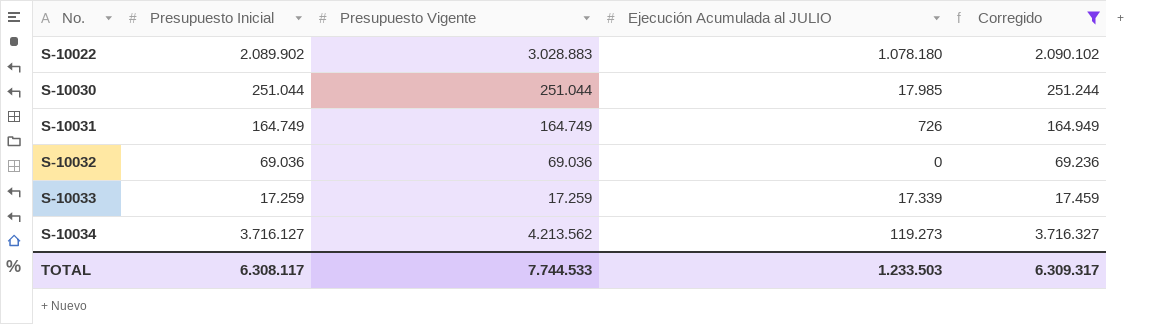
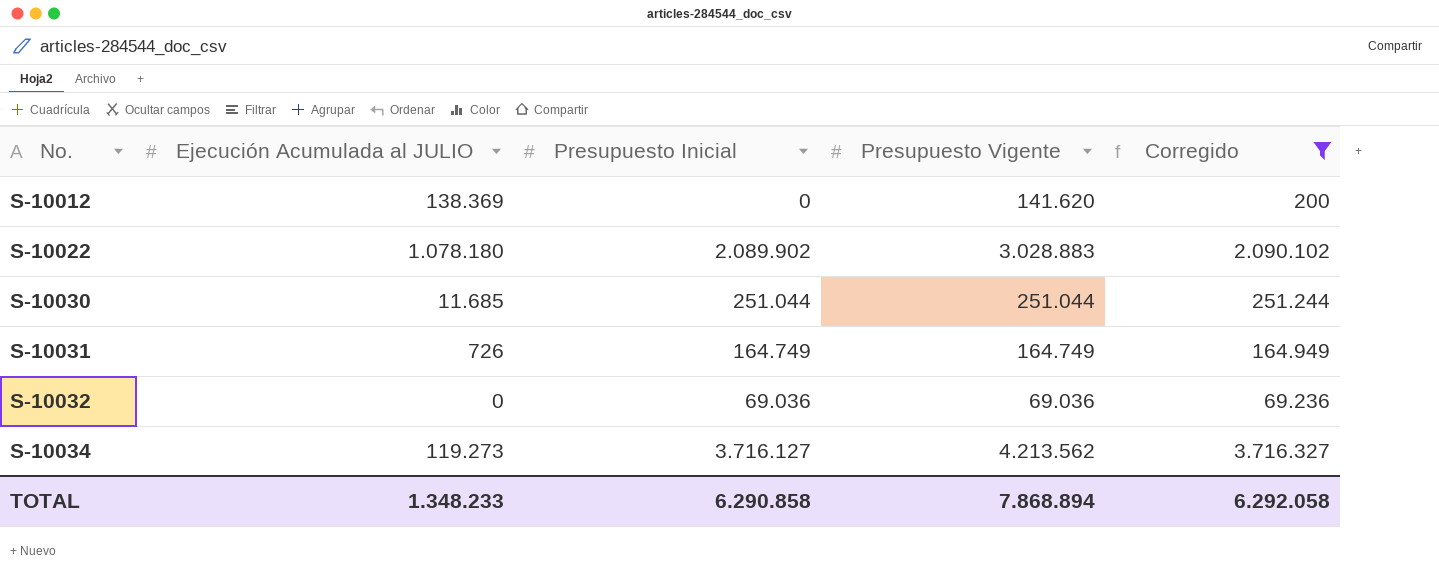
column Ejecución Acumulada al JULIO | position: 4 -> 2
row S-10033: 17.259 | 17.259 | 17.339 | 17.459 -> none
row S-10012: none -> 138.369 | 0 | 141.620 | 200
S-10030 | Ejecución Acumulada al JULIO: 17.985 -> 11.685
TOTAL | Ejecución Acumulada al JULIO: 1.233.503 -> 1.348.233
TOTAL | Presupuesto Inicial: 6.308.117 -> 6.290.858
TOTAL | Presupuesto Vigente: 7.744.533 -> 7.868.894
TOTAL | Corregido: 6.309.317 -> 6.292.058

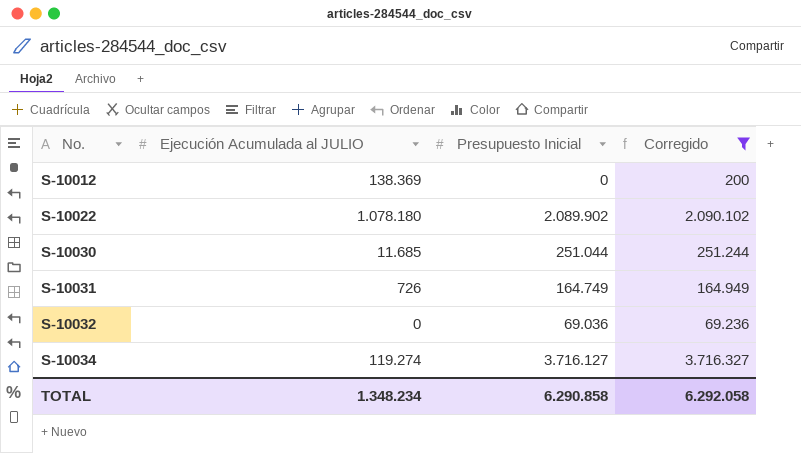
column Presupuesto Vigente | position: 4 -> none
S-10034 | Ejecución Acumulada al JULIO: 119.273 -> 119.274
TOTAL | Ejecución Acumulada al JULIO: 1.348.233 -> 1.348.234

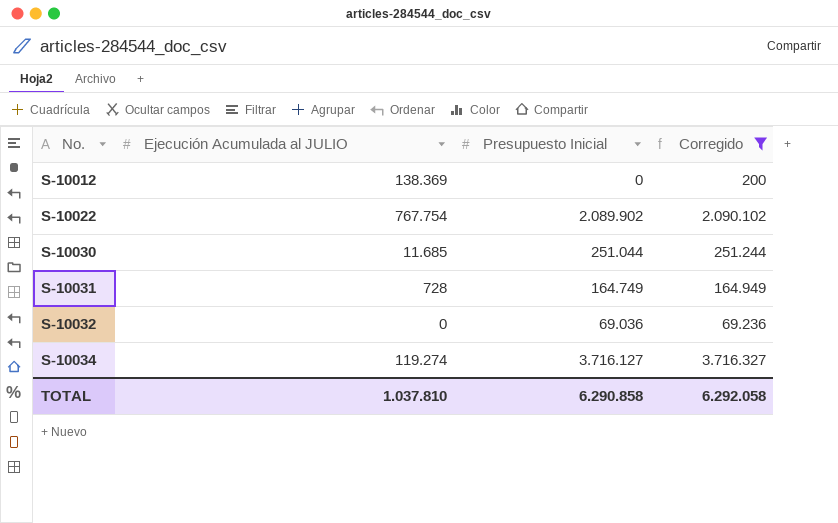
S-10022 | Ejecución Acumulada al JULIO: 1.078.180 -> 767.754
S-10031 | Ejecución Acumulada al JULIO: 726 -> 728
TOTAL | Ejecución Acumulada al JULIO: 1.348.234 -> 1.037.810

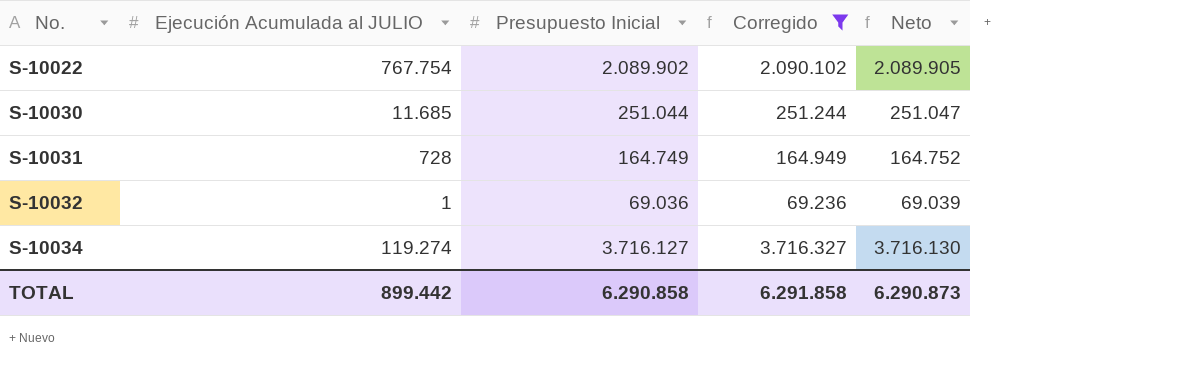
column Neto | formula: none -> [Presupuesto Inicial] + 3
row S-10012: 138.369 | 0 | 200 -> none
S-10032 | Ejecución Acumulada al JULIO: 0 -> 1
TOTAL | Ejecución Acumulada al JULIO: 1.037.810 -> 899.442
TOTAL | Corregido: 6.292.058 -> 6.291.858

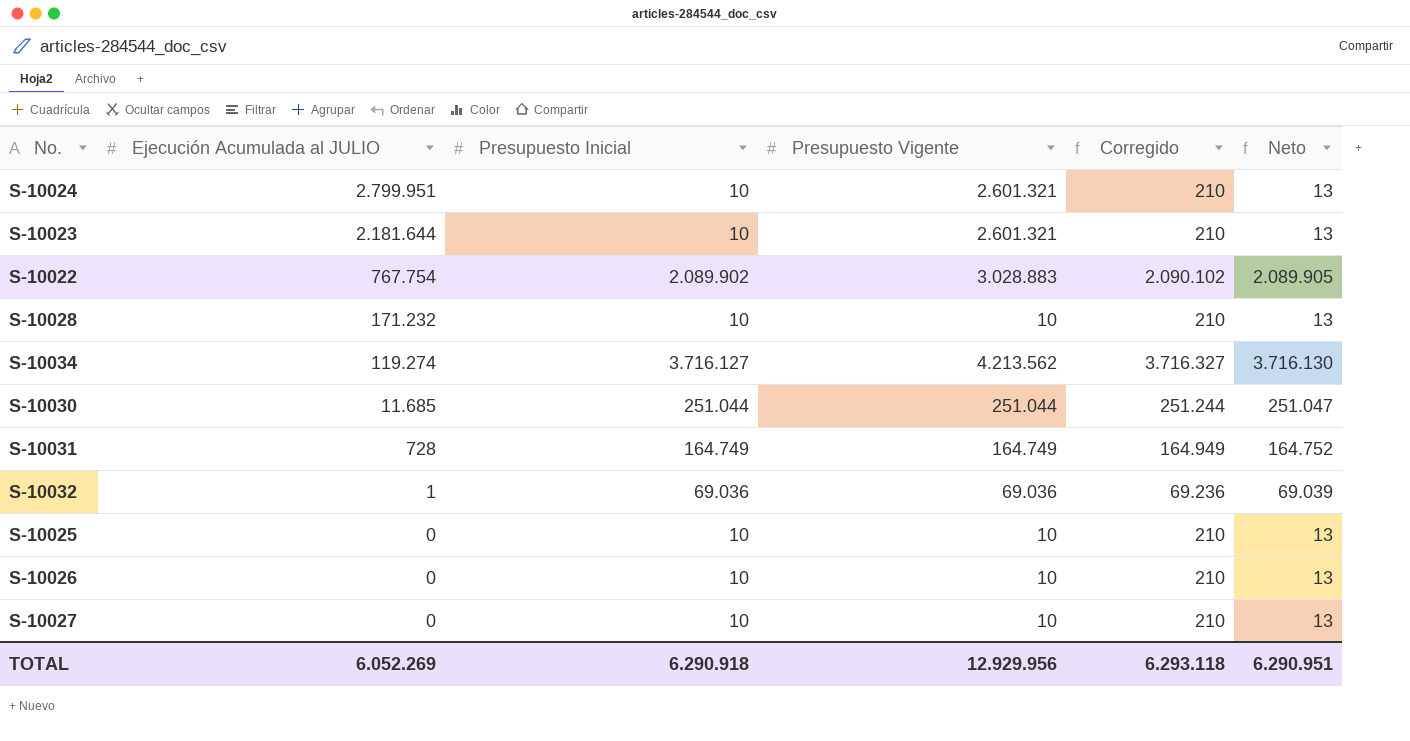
filter: Corregido != 210 -> none
row order: No. ascending -> Ejecución Acumulada al JULIO descending
column Presupuesto Vigente | position: none -> 4
TOTAL | Ejecución Acumulada al JULIO: 899.442 -> 6.052.269
TOTAL | Presupuesto Inicial: 6.290.858 -> 6.290.918
TOTAL | Corregido: 6.291.858 -> 6.293.118
TOTAL | Neto: 6.290.873 -> 6.290.951

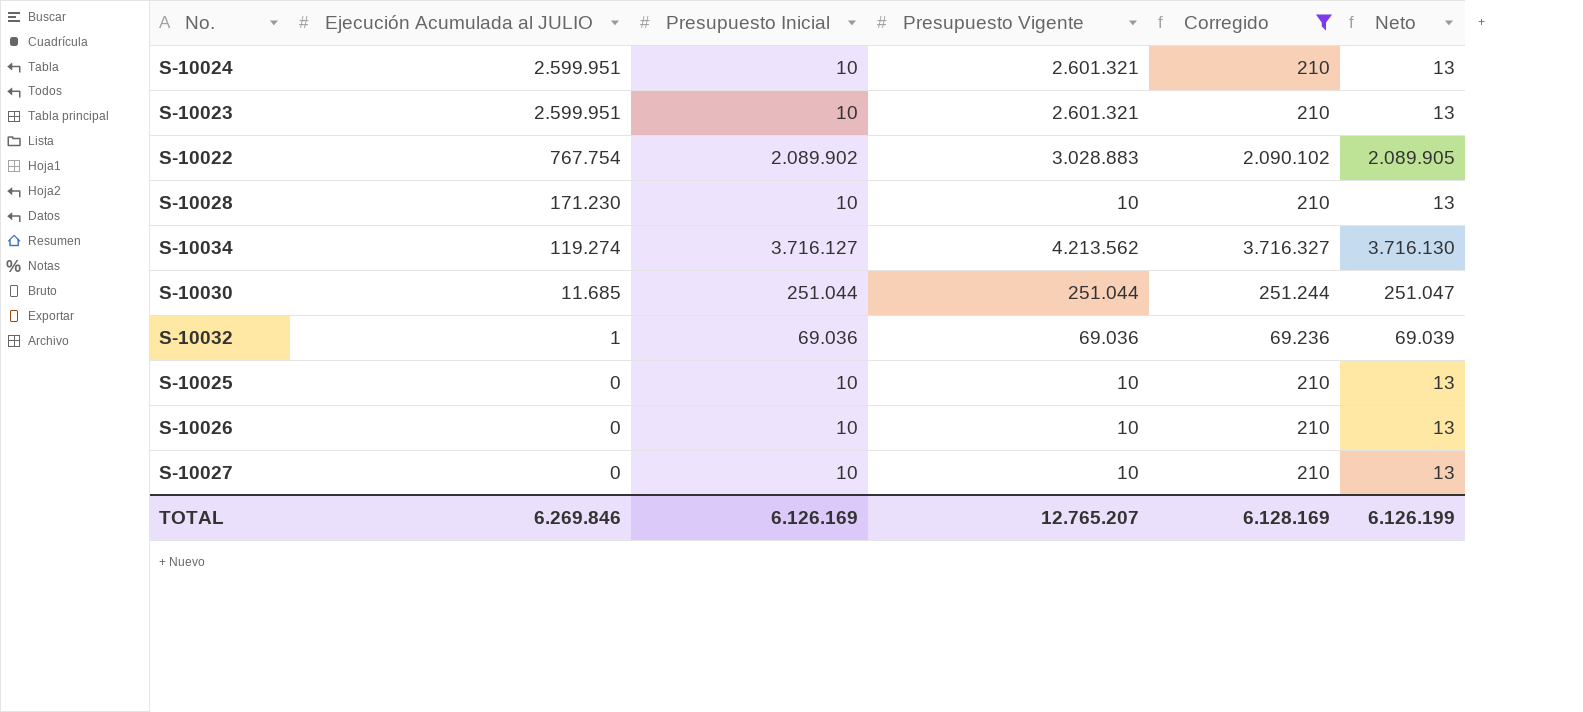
filter: none -> Corregido != 164.949
S-10024 | Ejecución Acumulada al JULIO: 2.799.951 -> 2.599.951
S-10023 | Ejecución Acumulada al JULIO: 2.181.644 -> 2.599.951
S-10028 | Ejecución Acumulada al JULIO: 171.232 -> 171.230
TOTAL | Ejecución Acumulada al JULIO: 6.052.269 -> 6.269.846
TOTAL | Presupuesto Inicial: 6.290.918 -> 6.126.169
TOTAL | Presupuesto Vigente: 12.929.956 -> 12.765.207
TOTAL | Corregido: 6.293.118 -> 6.128.169
TOTAL | Neto: 6.290.951 -> 6.126.199

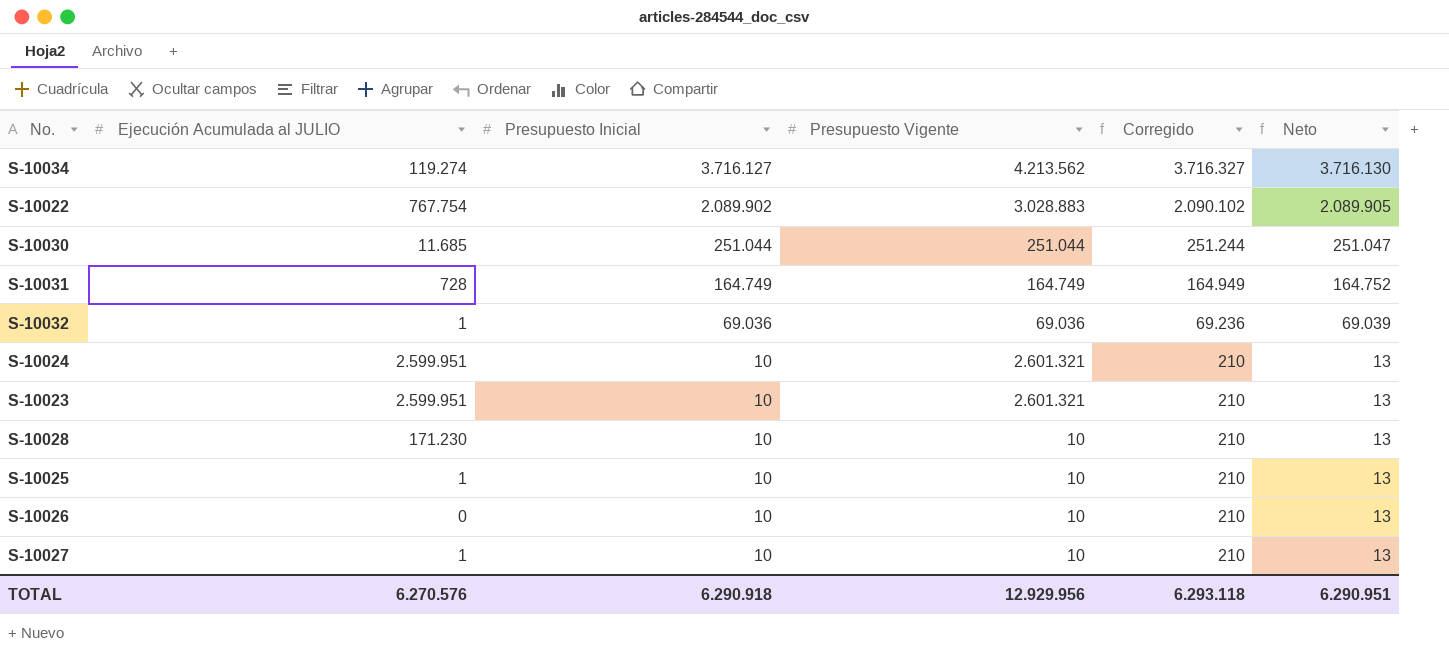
filter: Corregido != 164.949 -> none
row order: Ejecución Acumulada al JULIO descending -> Presupuesto Inicial descending
S-10025 | Ejecución Acumulada al JULIO: 0 -> 1
S-10027 | Ejecución Acumulada al JULIO: 0 -> 1
TOTAL | Ejecución Acumulada al JULIO: 6.269.846 -> 6.270.576
TOTAL | Presupuesto Inicial: 6.126.169 -> 6.290.918
TOTAL | Presupuesto Vigente: 12.765.207 -> 12.929.956
TOTAL | Corregido: 6.128.169 -> 6.293.118
TOTAL | Neto: 6.126.199 -> 6.290.951

